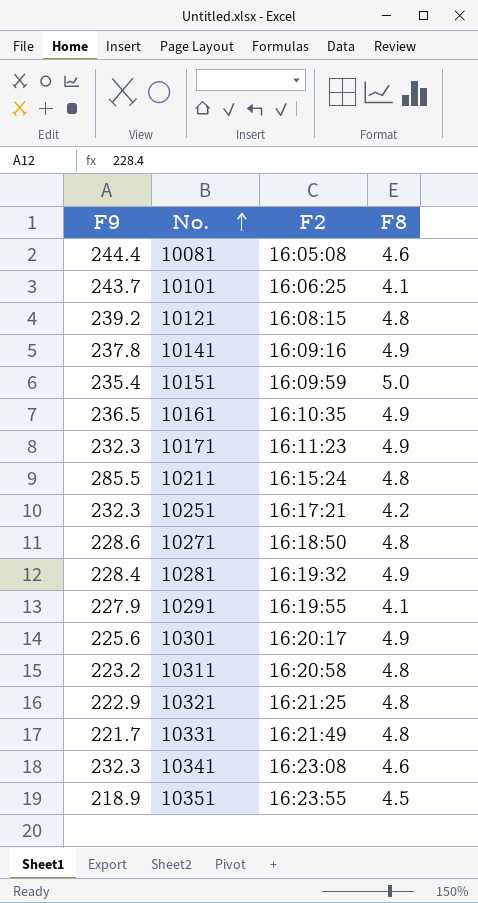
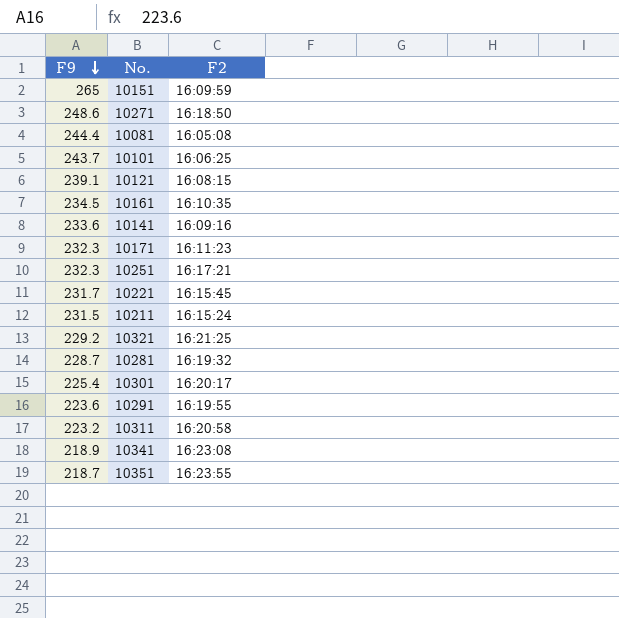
row order: No. ascending -> F9 descending
column F8 | position: 4 -> none
row 10331: 221.7 | 16:21:49 | 4.8 -> none
10151 | F9: 235.4 -> 265
10271 | F9: 228.6 -> 248.6
10121 | F9: 239.2 -> 239.1
10161 | F9: 236.5 -> 234.5
10141 | F9: 237.8 -> 233.6
row 10221: none -> 231.7 | 16:15:45
10211 | F9: 285.5 -> 231.5
10321 | F9: 222.9 -> 229.2
10281 | F9: 228.4 -> 228.7
10301 | F9: 225.6 -> 225.4
10291 | F9: 227.9 -> 223.6
10341 | F9: 232.3 -> 218.9
10351 | F9: 218.9 -> 218.7

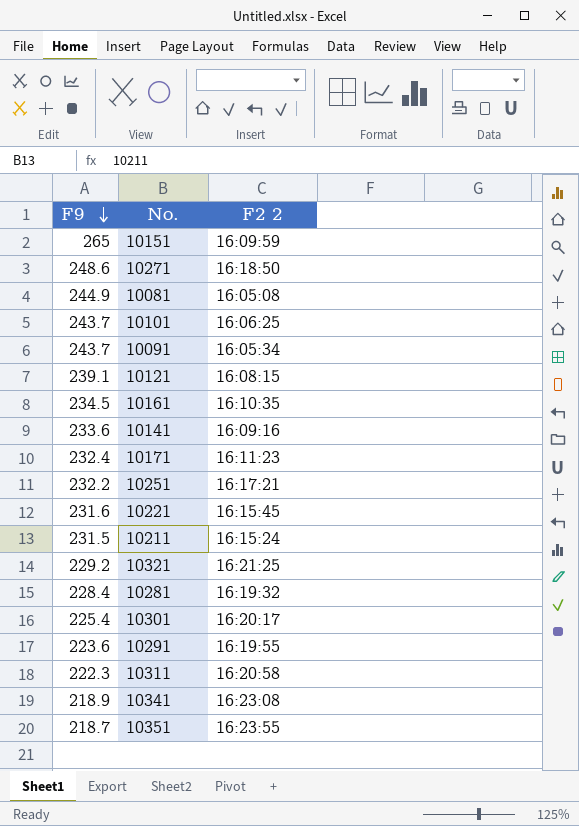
column name: F2 -> F2 2
10081 | F9: 244.4 -> 244.9
row 10091: none -> 243.7 | 16:05:34
10171 | F9: 232.3 -> 232.4
10251 | F9: 232.3 -> 232.2
10221 | F9: 231.7 -> 231.6
10281 | F9: 228.7 -> 228.4
10311 | F9: 223.2 -> 222.3

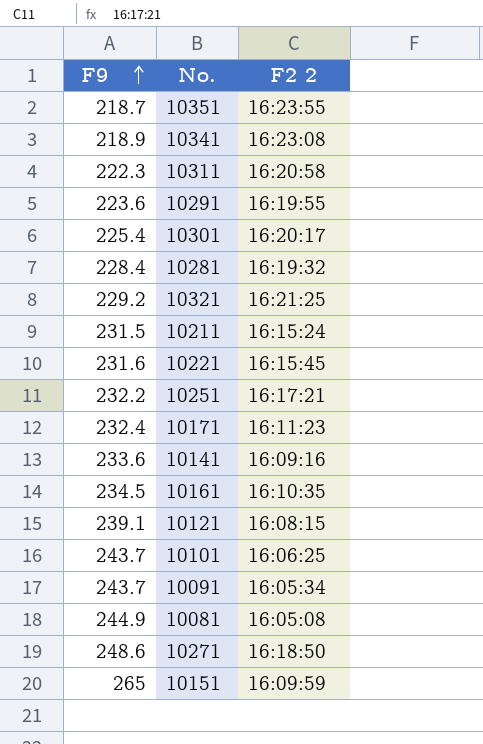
row order: F9 descending -> F9 ascending

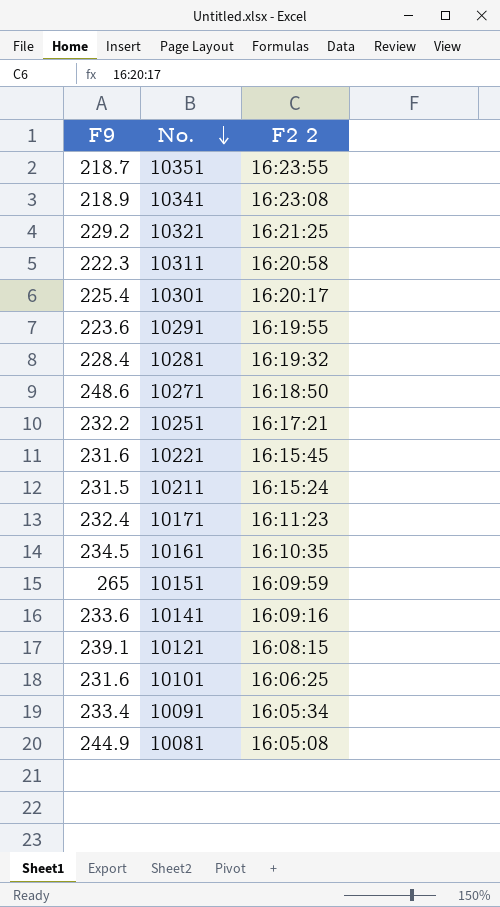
row order: F9 ascending -> No. descending
10101 | F9: 243.7 -> 231.6
10091 | F9: 243.7 -> 233.4

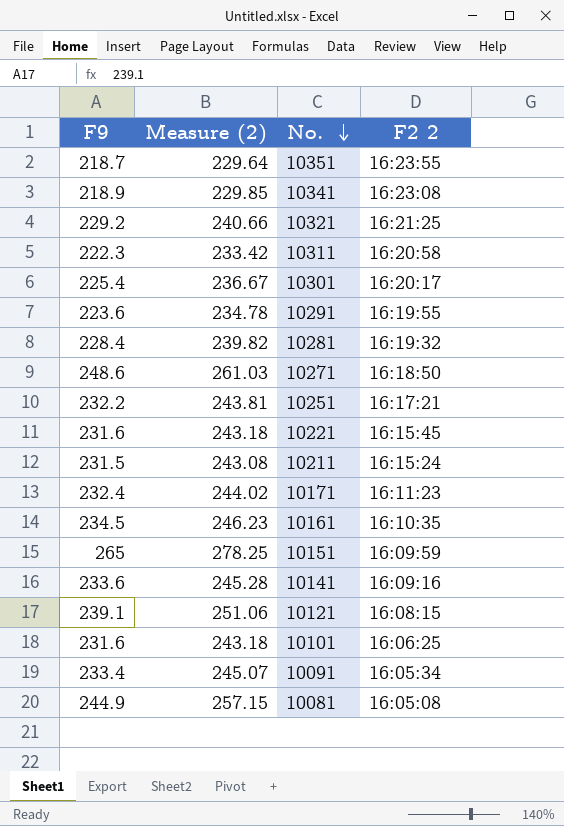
column Measure (2) | formula: none -> [F9] * 1.05

